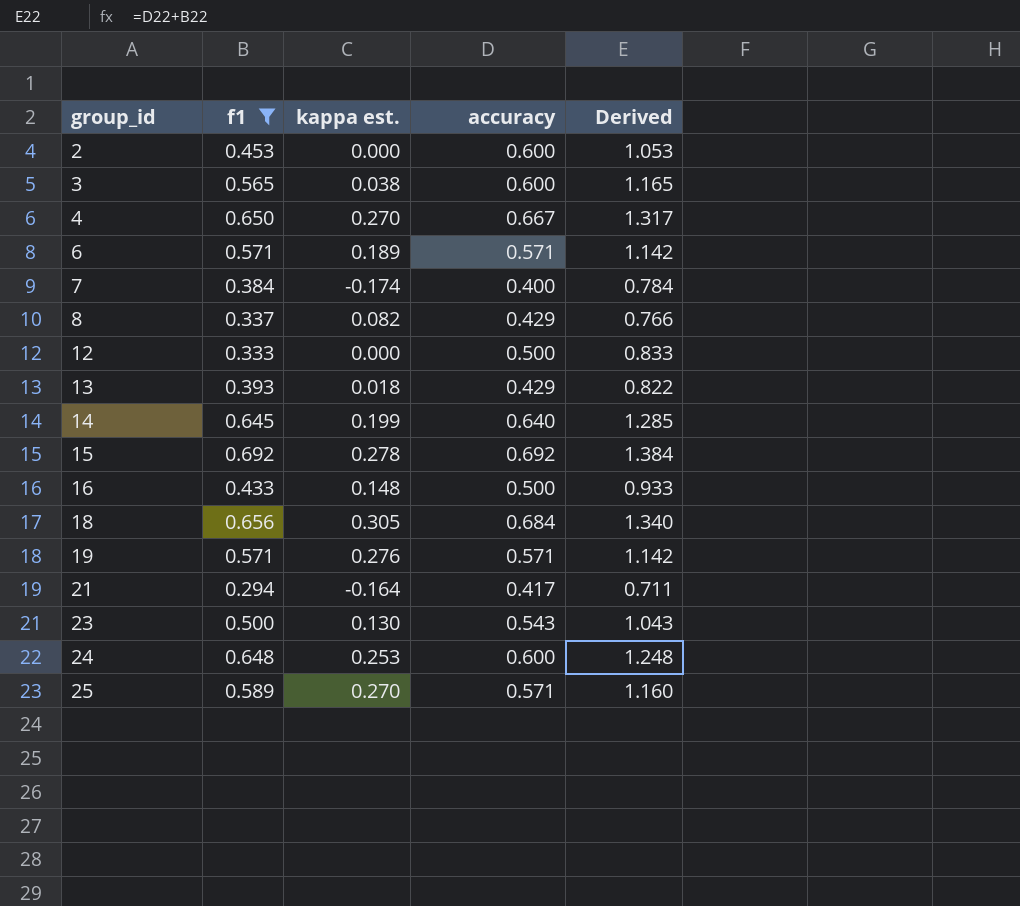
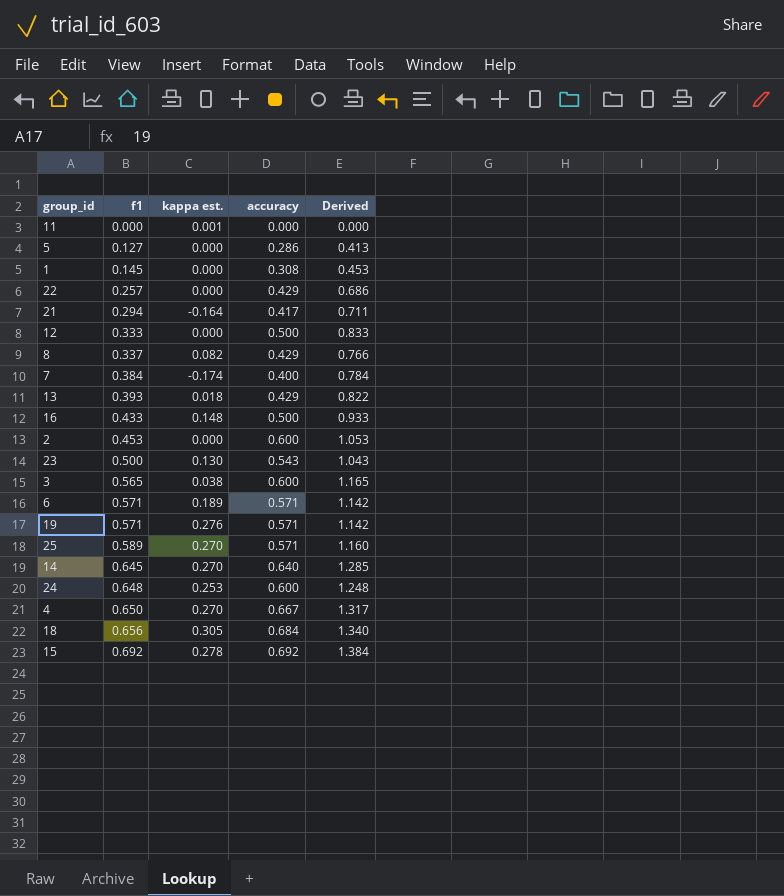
filter: f1 >= 0.294 -> none
row order: group_id ascending -> f1 ascending
14 | kappa est.: 0.199 -> 0.270

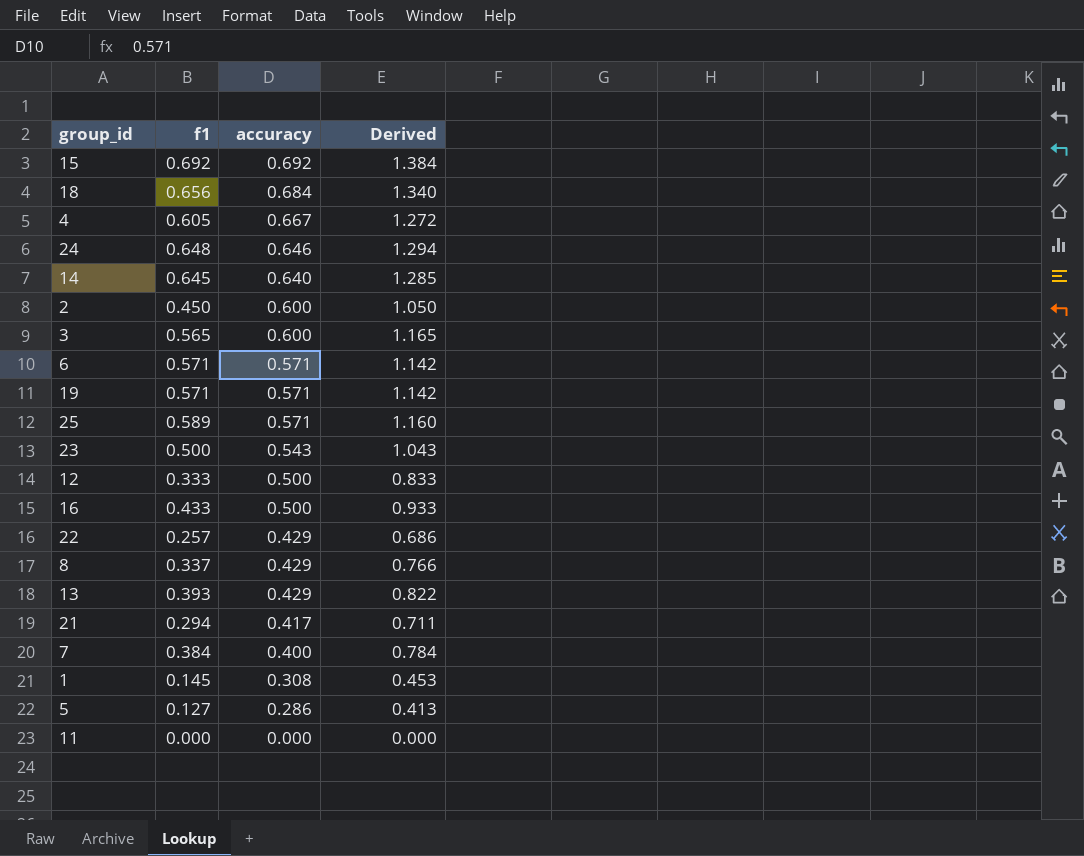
row order: f1 ascending -> accuracy descending
column kappa est. | position: 3 -> none
4 | f1: 0.650 -> 0.605
4 | Derived: 1.317 -> 1.272
24 | accuracy: 0.600 -> 0.646
24 | Derived: 1.248 -> 1.294
2 | f1: 0.453 -> 0.450
2 | Derived: 1.053 -> 1.050

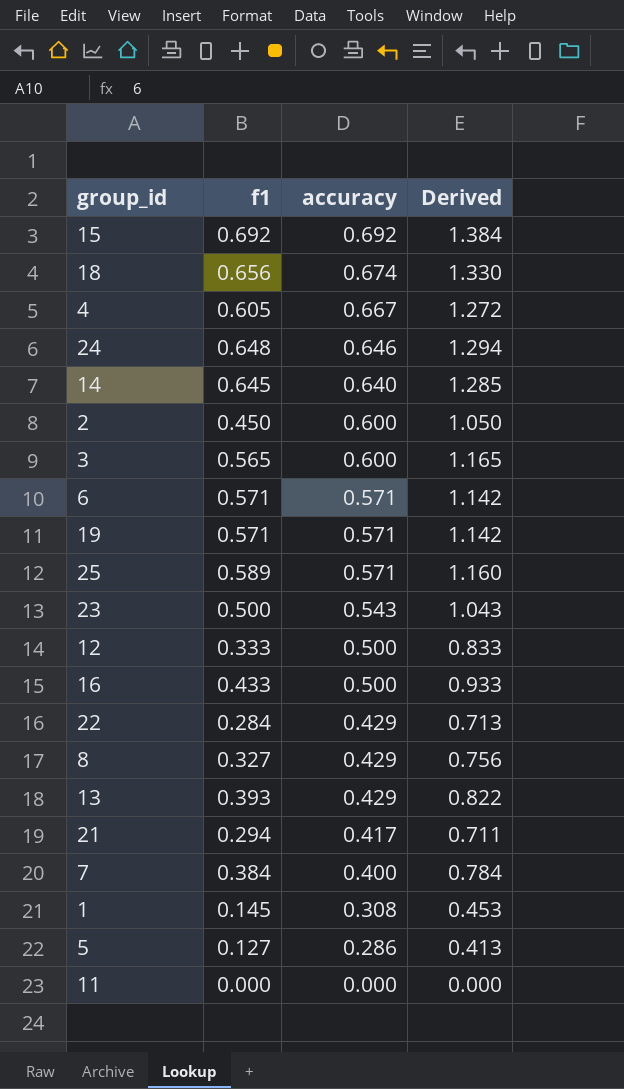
18 | accuracy: 0.684 -> 0.674
18 | Derived: 1.340 -> 1.330
22 | f1: 0.257 -> 0.284
22 | Derived: 0.686 -> 0.713
8 | f1: 0.337 -> 0.327
8 | Derived: 0.766 -> 0.756

